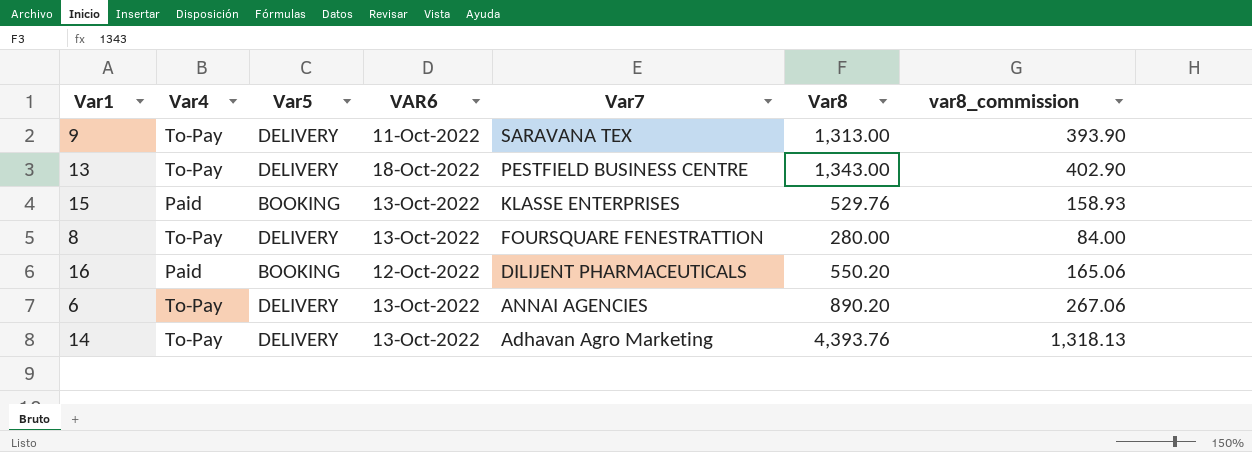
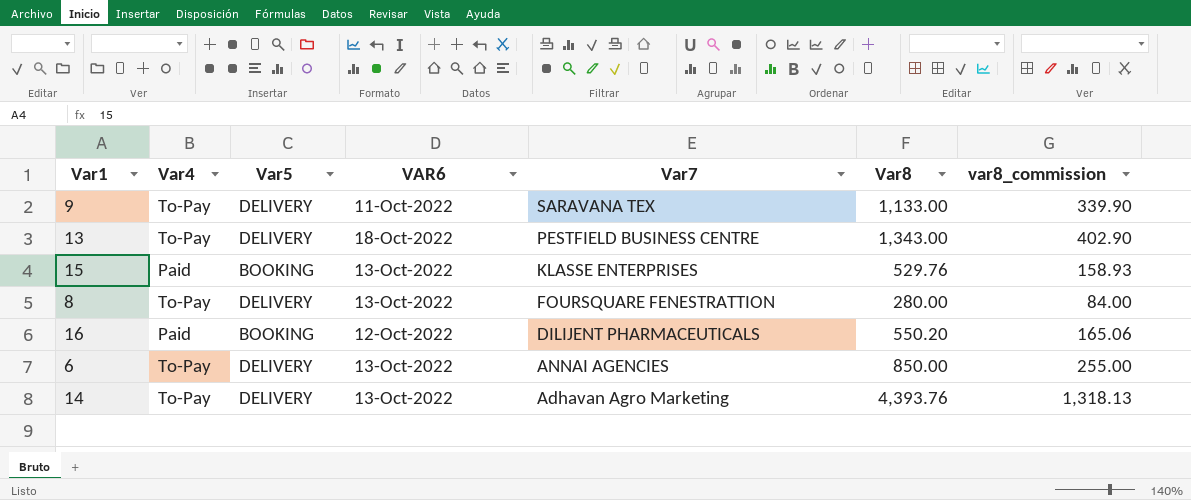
9 | Var8: 1,313.00 -> 1,133.00
9 | var8_commission: 393.90 -> 339.90
6 | Var8: 890.20 -> 850.00
6 | var8_commission: 267.06 -> 255.00

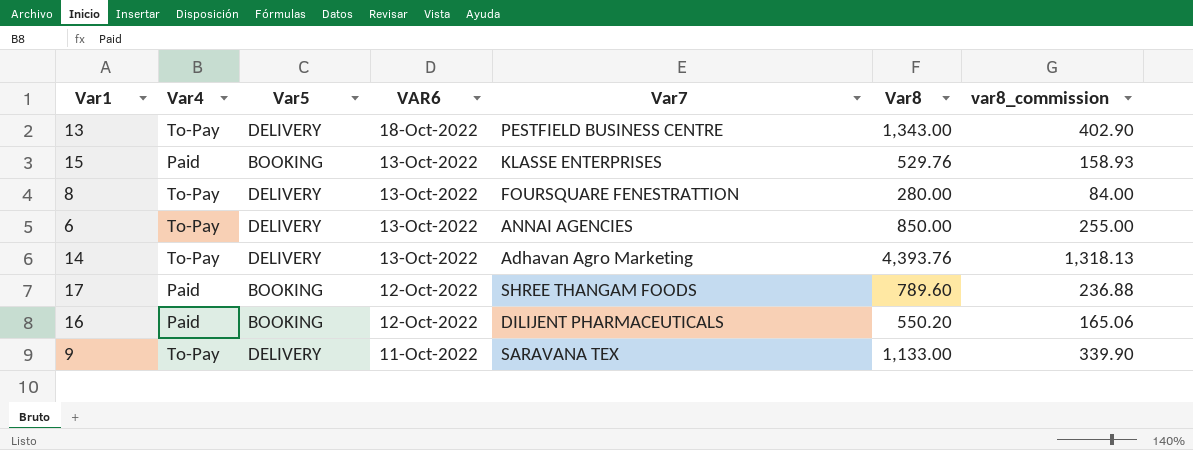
row order: Var7 descending -> VAR6 descending
row 17: none -> Paid | BOOKING | 12-Oct-2022 | SHREE THANGAM FOODS | 789.60 | 236.88

